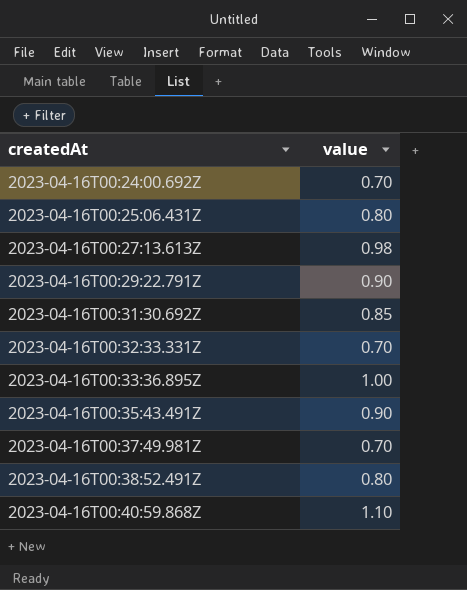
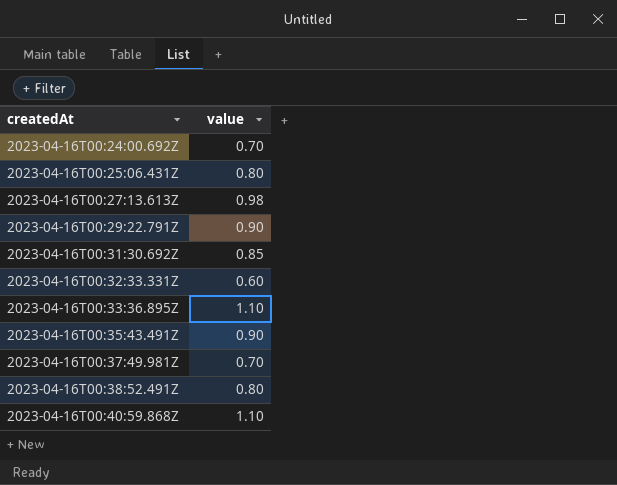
2023-04-16T00:32:33.331Z | value: 0.70 -> 0.60
2023-04-16T00:33:36.895Z | value: 1.00 -> 1.10

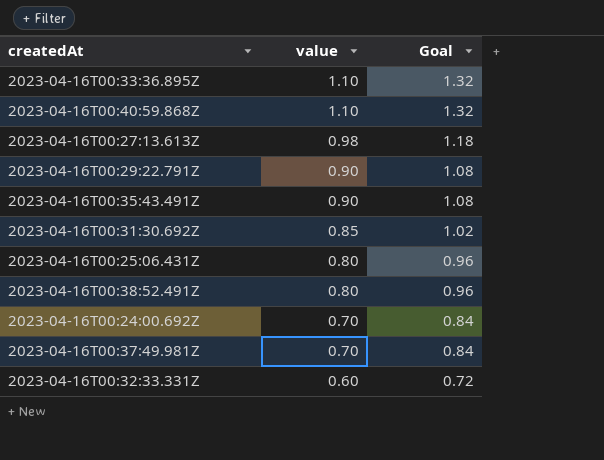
row order: createdAt ascending -> value descending
column Goal | formula: none -> [value] * 1.2

